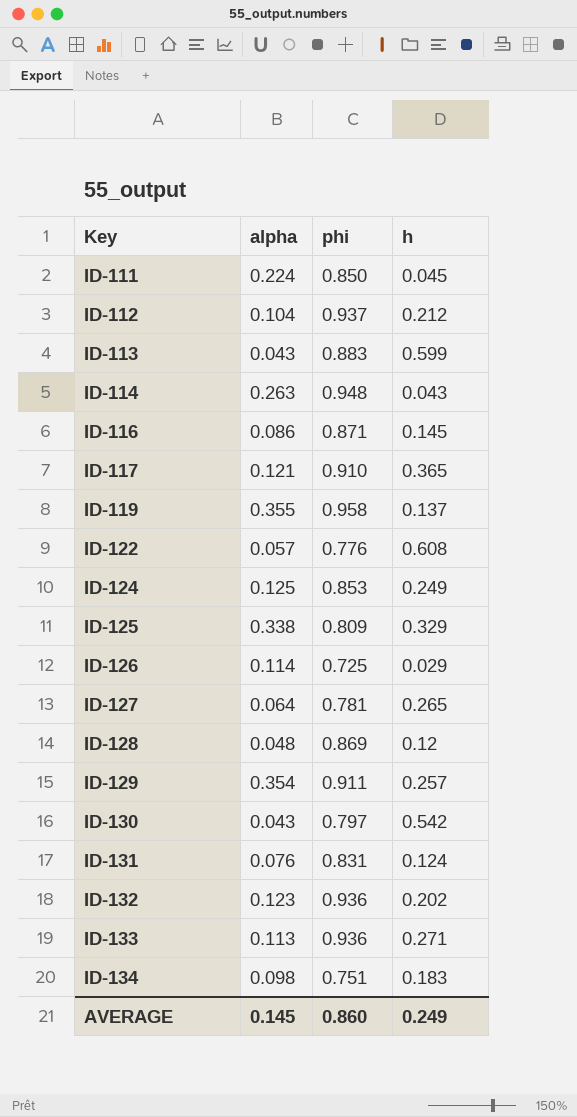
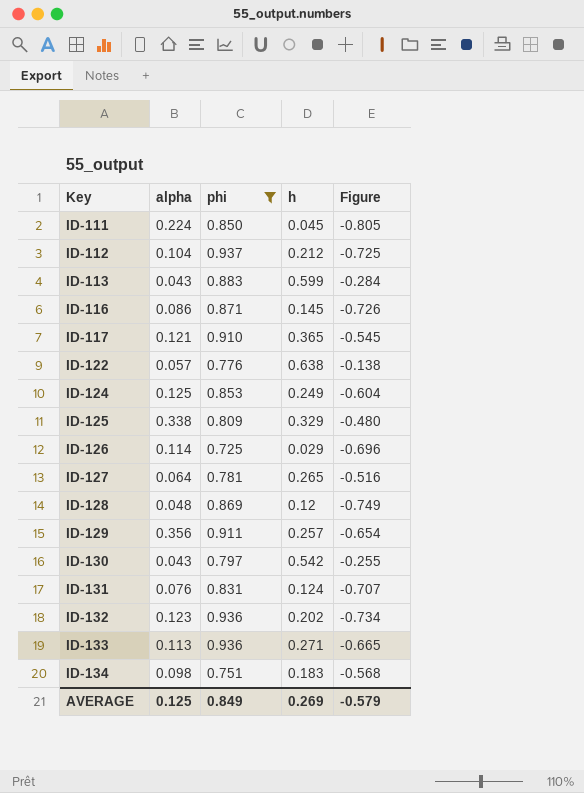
filter: none -> phi <= 0.937
column Figure | formula: none -> [h] - [phi]
ID-122 | h: 0.608 -> 0.638
ID-129 | alpha: 0.354 -> 0.356
AVERAGE | alpha: 0.145 -> 0.125
AVERAGE | phi: 0.860 -> 0.849
AVERAGE | h: 0.249 -> 0.269

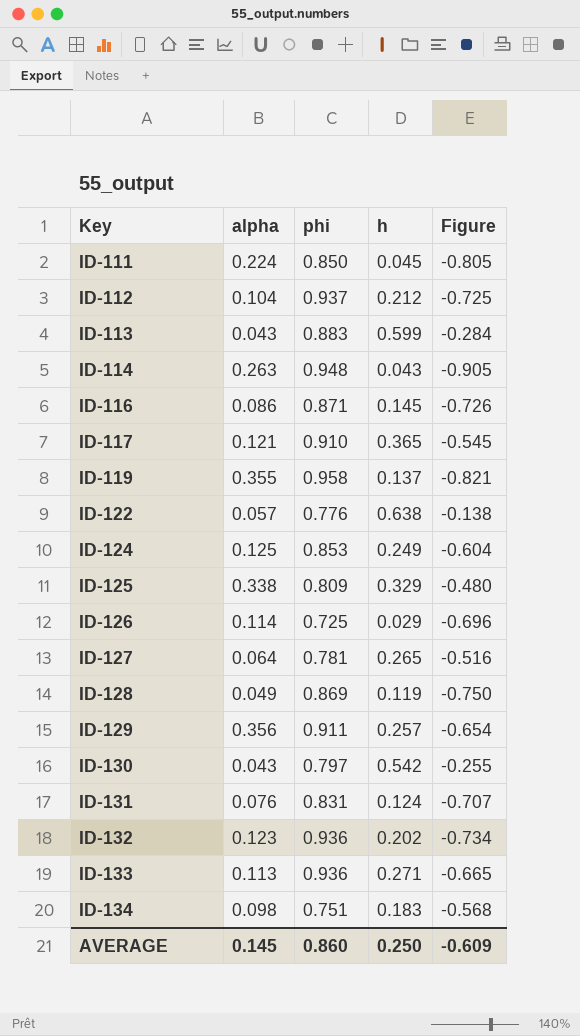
filter: phi <= 0.937 -> none
ID-128 | alpha: 0.048 -> 0.049
ID-128 | h: 0.12 -> 0.119
ID-128 | Figure: -0.749 -> -0.750
AVERAGE | alpha: 0.125 -> 0.145
AVERAGE | phi: 0.849 -> 0.860
AVERAGE | h: 0.269 -> 0.250
AVERAGE | Figure: -0.579 -> -0.609

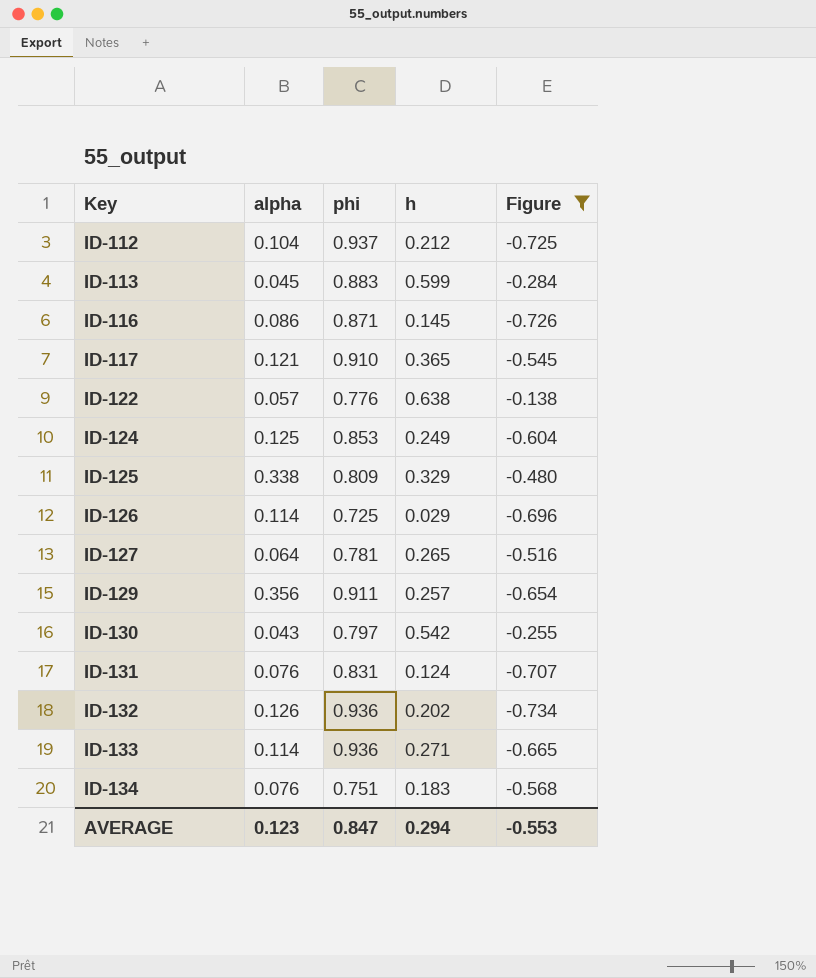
filter: none -> Figure >= -0.734
ID-113 | alpha: 0.043 -> 0.045
ID-132 | alpha: 0.123 -> 0.126
ID-133 | alpha: 0.113 -> 0.114
ID-134 | alpha: 0.098 -> 0.076
AVERAGE | alpha: 0.145 -> 0.123
AVERAGE | phi: 0.860 -> 0.847
AVERAGE | h: 0.250 -> 0.294
AVERAGE | Figure: -0.609 -> -0.553

